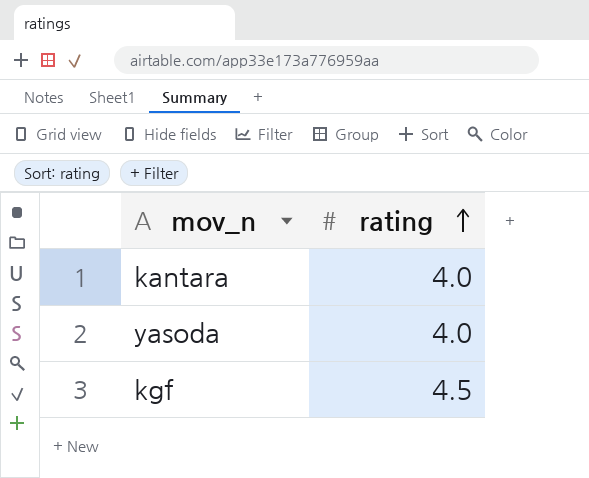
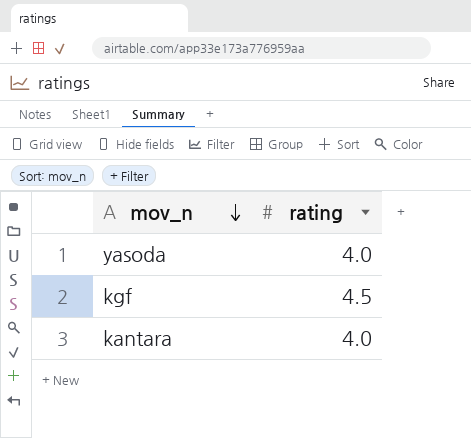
row order: rating ascending -> mov_n descending

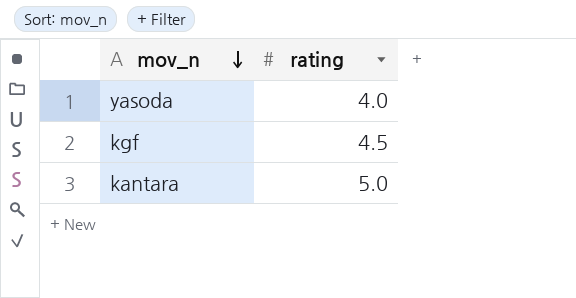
kantara | rating: 4.0 -> 5.0

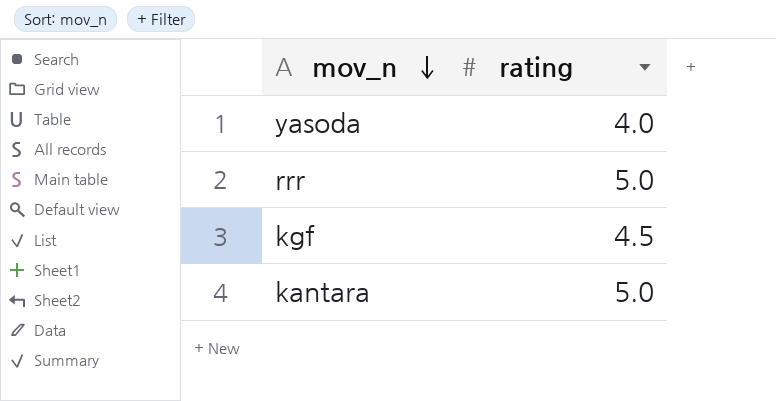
row rrr: none -> 5.0

